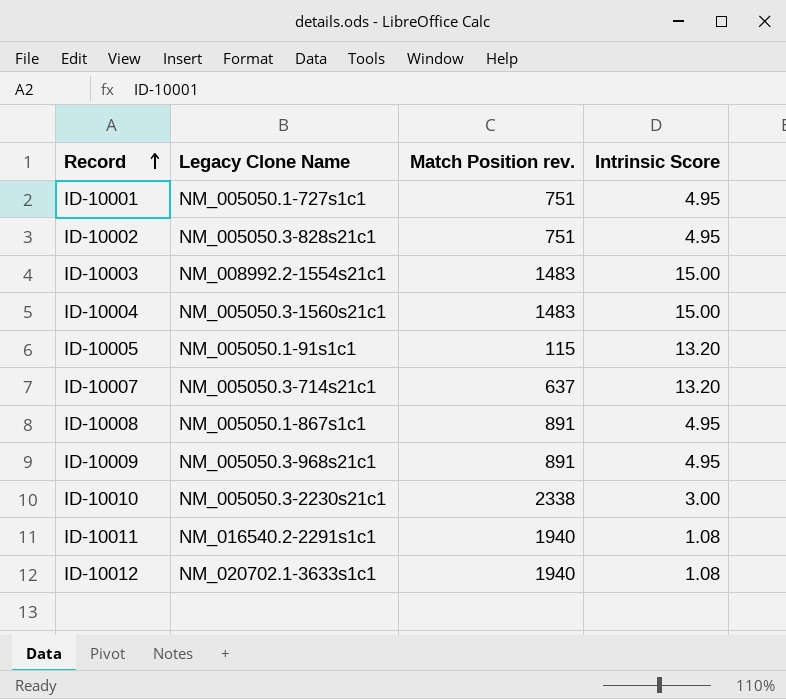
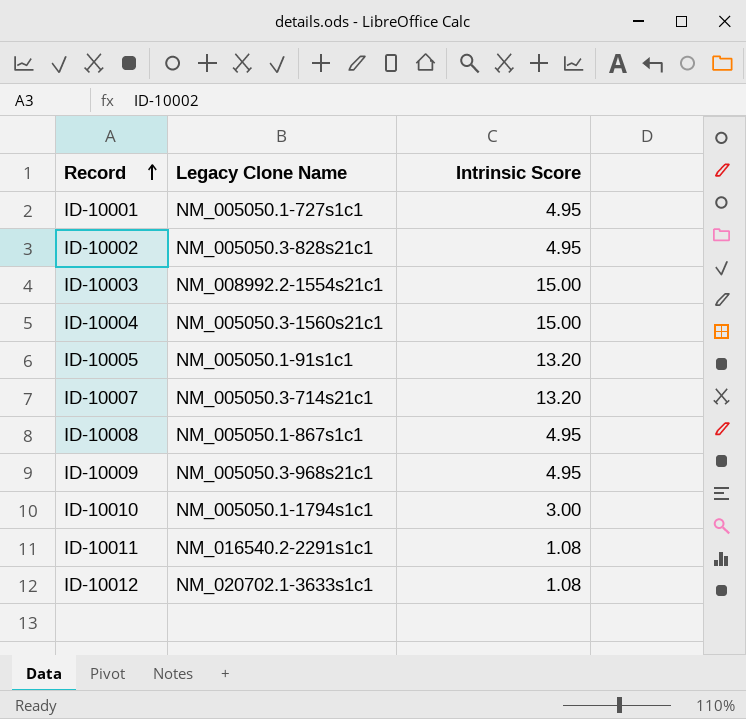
column Match Position rev. | position: 3 -> none
ID-10010 | Legacy Clone Name: NM_005050.3-2230s21c1 -> NM_005050.1-1794s1c1

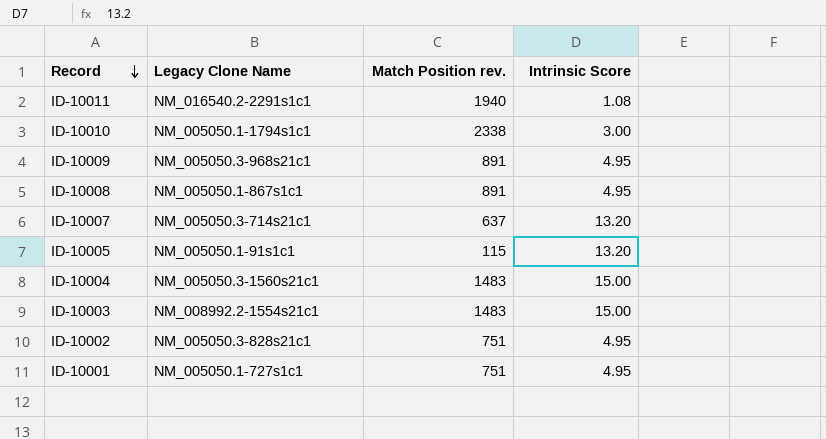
row order: Record ascending -> Record descending
column Match Position rev. | position: none -> 3
row ID-10012: NM_020702.1-3633s1c1 | 1.08 -> none

